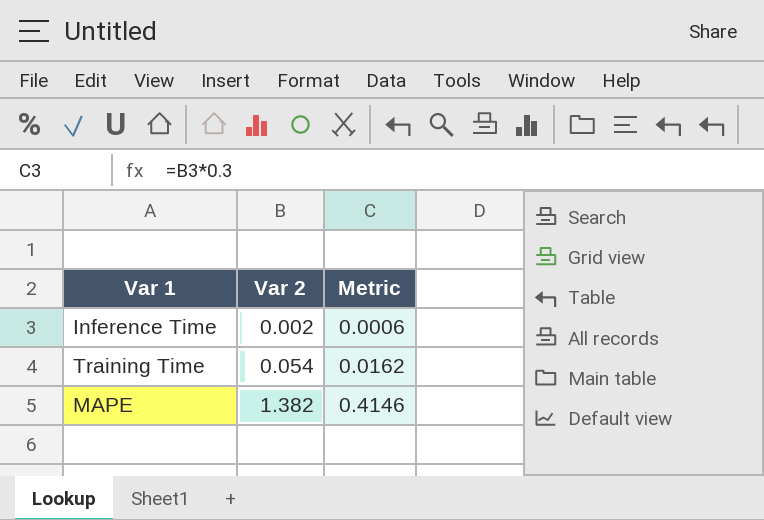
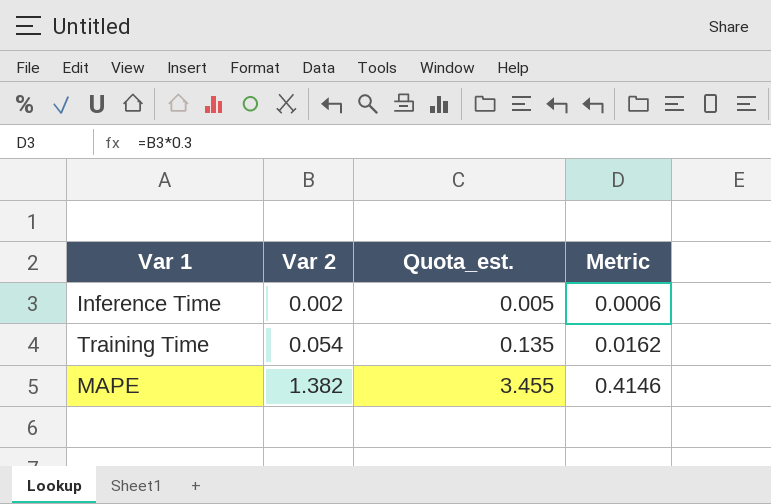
column Quota_est. | formula: none -> [Var 2] * 2.5

